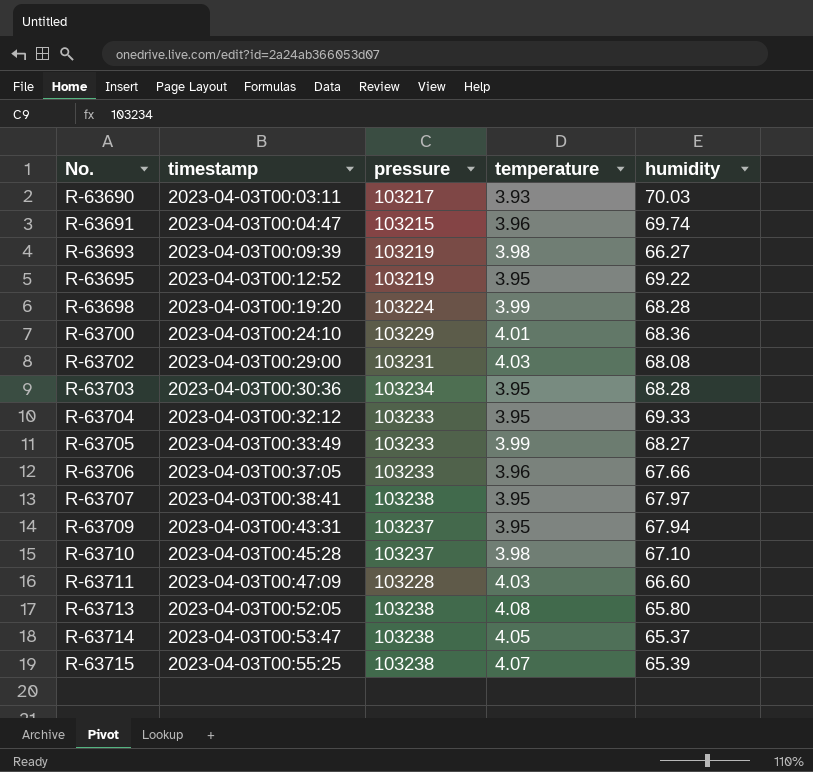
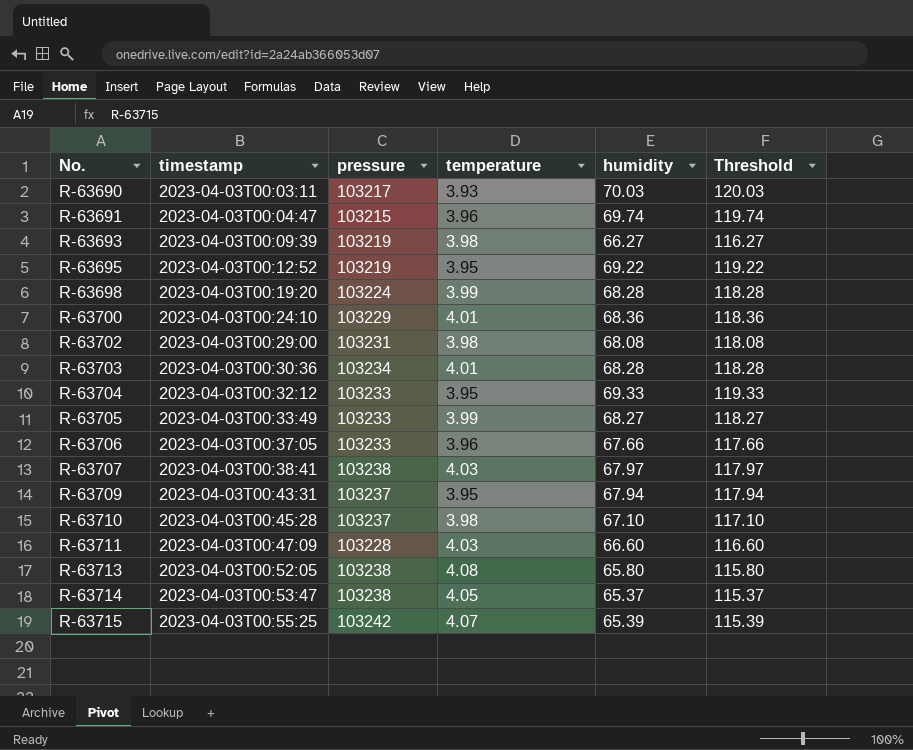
column Threshold | formula: none -> [humidity] + 50
R-63702 | temperature: 4.03 -> 3.98
R-63703 | temperature: 3.95 -> 4.01
R-63707 | temperature: 3.95 -> 4.03
R-63715 | pressure: 103238 -> 103242

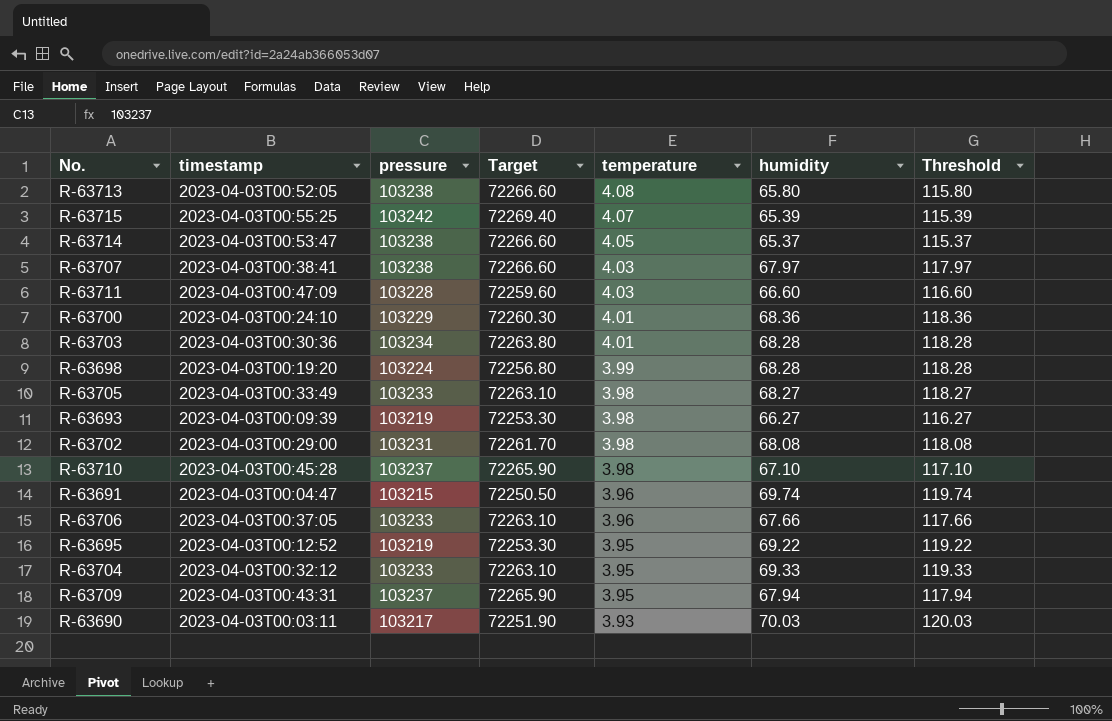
row order: No. ascending -> temperature descending
column Target | formula: none -> [pressure] * 0.7
R-63705 | temperature: 3.99 -> 3.98

